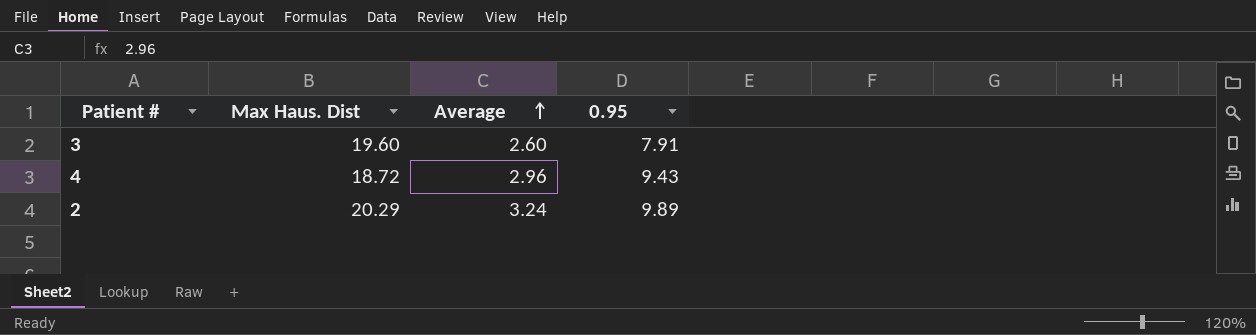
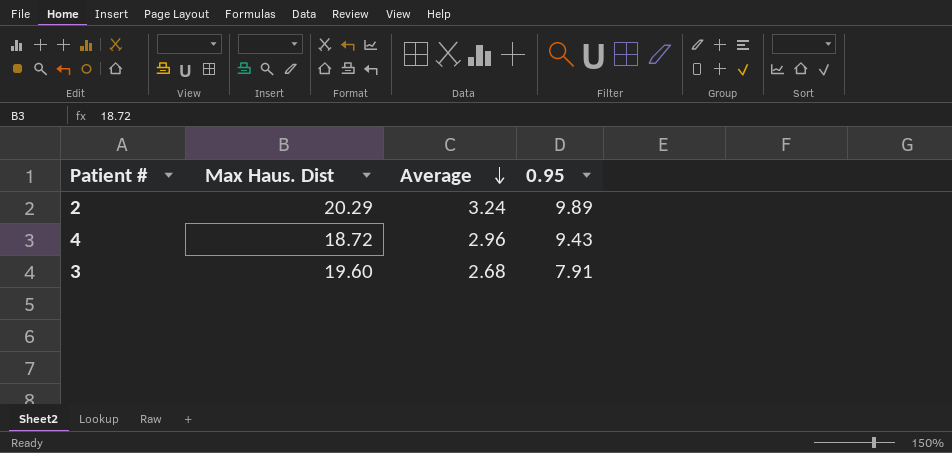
row order: Average ascending -> Average descending
3 | Average: 2.60 -> 2.68

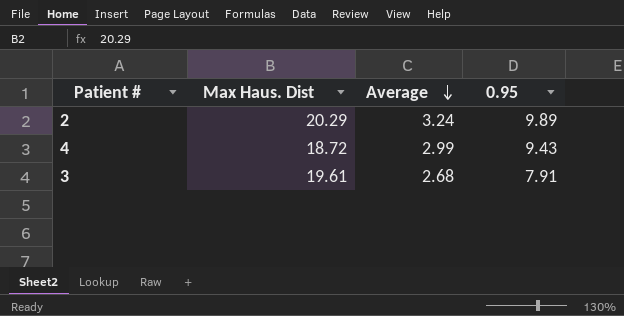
4 | Average: 2.96 -> 2.99
3 | Max Haus. Dist: 19.60 -> 19.61

